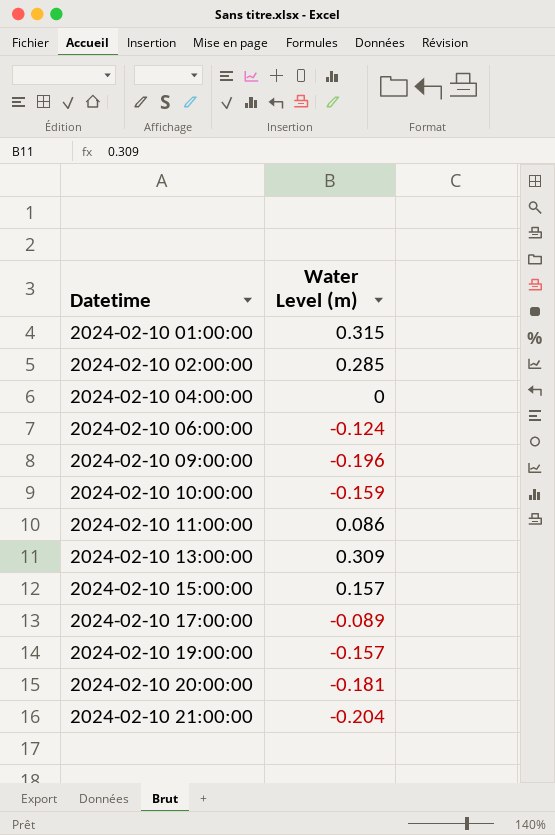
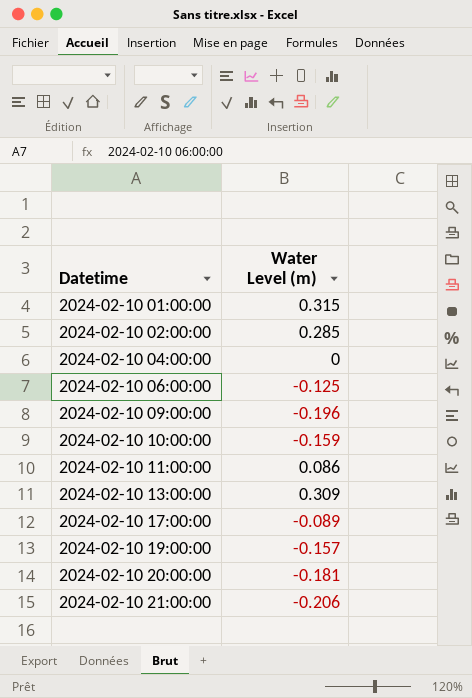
row 2024-02-10 15:00:00: 0.157 -> none
2024-02-10 06:00:00 | Water Level (m): -0.124 -> -0.125
2024-02-10 21:00:00 | Water Level (m): -0.204 -> -0.206

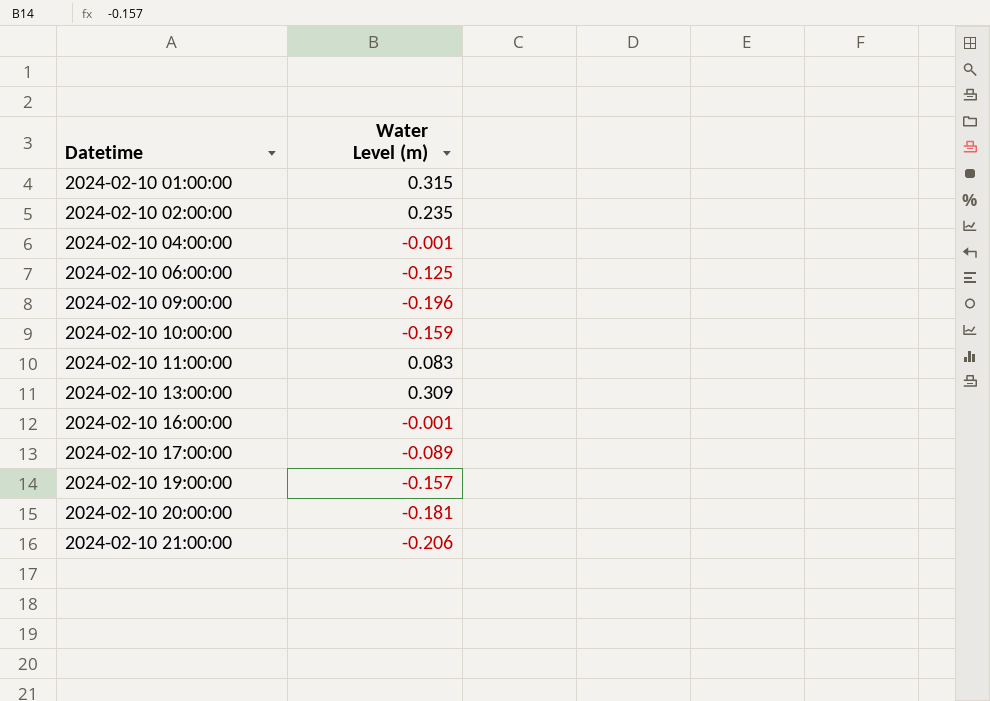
2024-02-10 02:00:00 | Water Level (m): 0.285 -> 0.235
2024-02-10 04:00:00 | Water Level (m): 0 -> -0.001
2024-02-10 11:00:00 | Water Level (m): 0.086 -> 0.083
row 2024-02-10 16:00:00: none -> -0.001

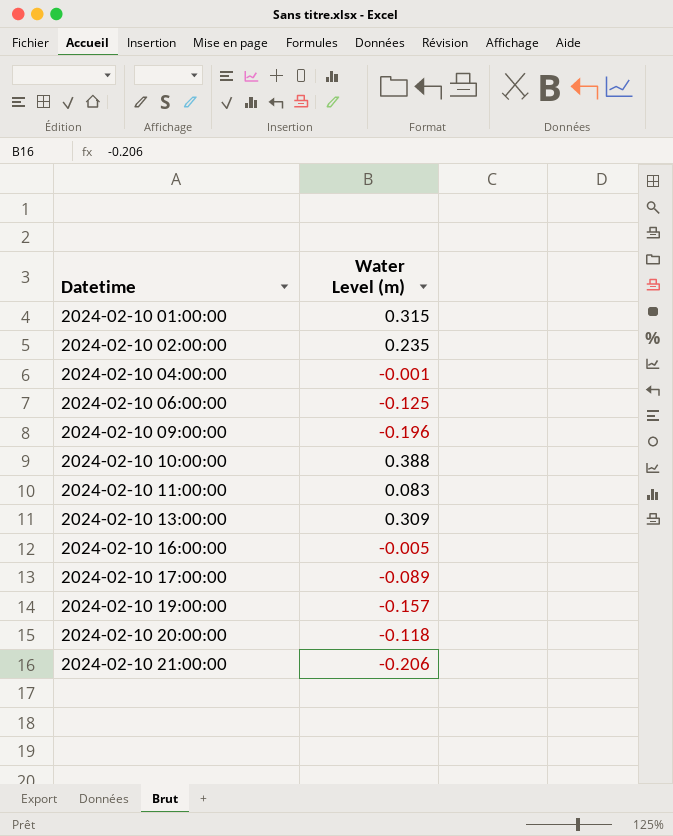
2024-02-10 10:00:00 | Water Level (m): -0.159 -> 0.388
2024-02-10 16:00:00 | Water Level (m): -0.001 -> -0.005
2024-02-10 20:00:00 | Water Level (m): -0.181 -> -0.118

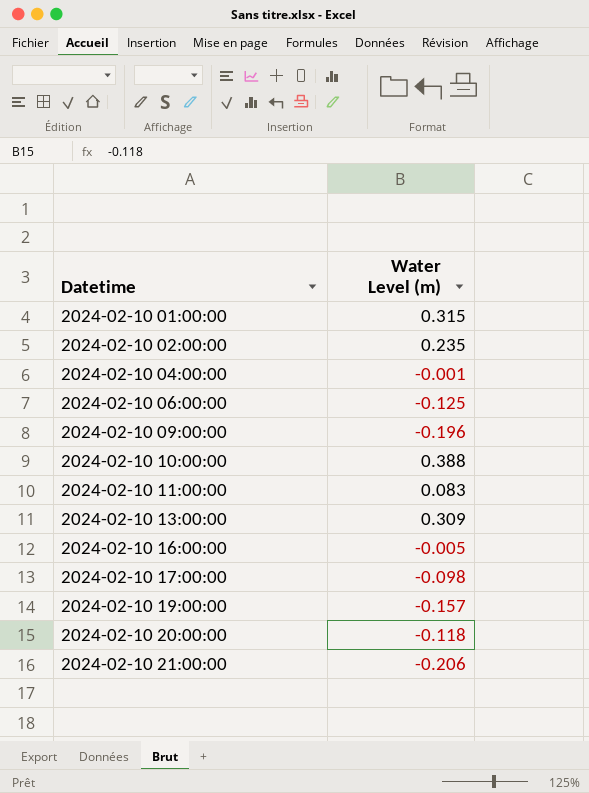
2024-02-10 17:00:00 | Water Level (m): -0.089 -> -0.098

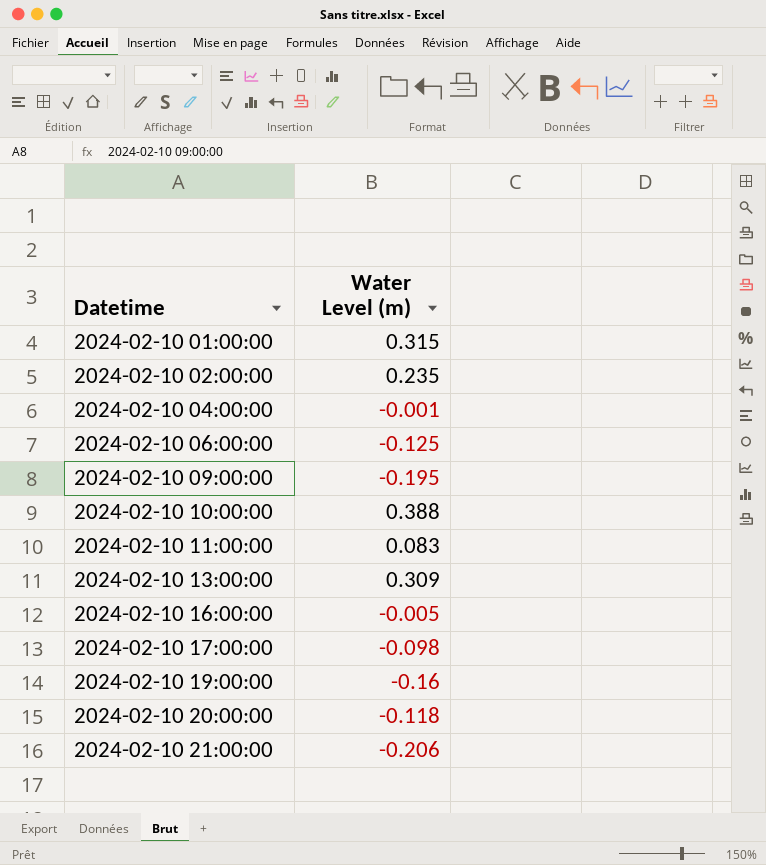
2024-02-10 09:00:00 | Water Level (m): -0.196 -> -0.195
2024-02-10 19:00:00 | Water Level (m): -0.157 -> -0.16

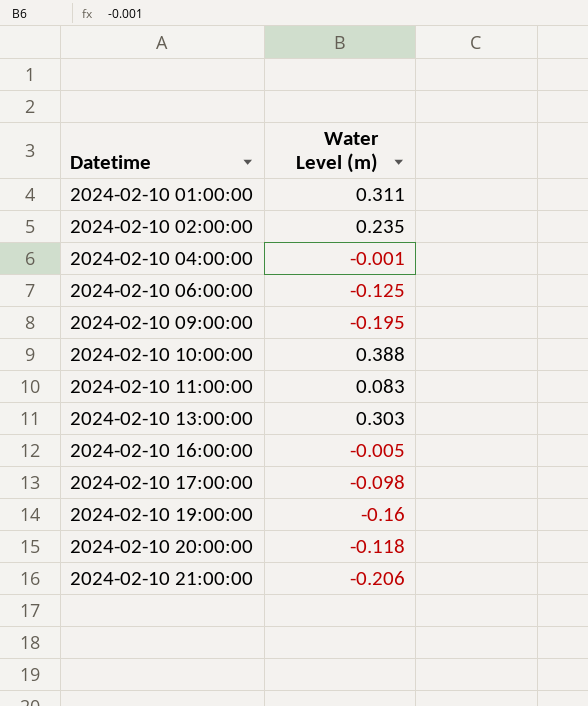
2024-02-10 01:00:00 | Water Level (m): 0.315 -> 0.311
2024-02-10 13:00:00 | Water Level (m): 0.309 -> 0.303

